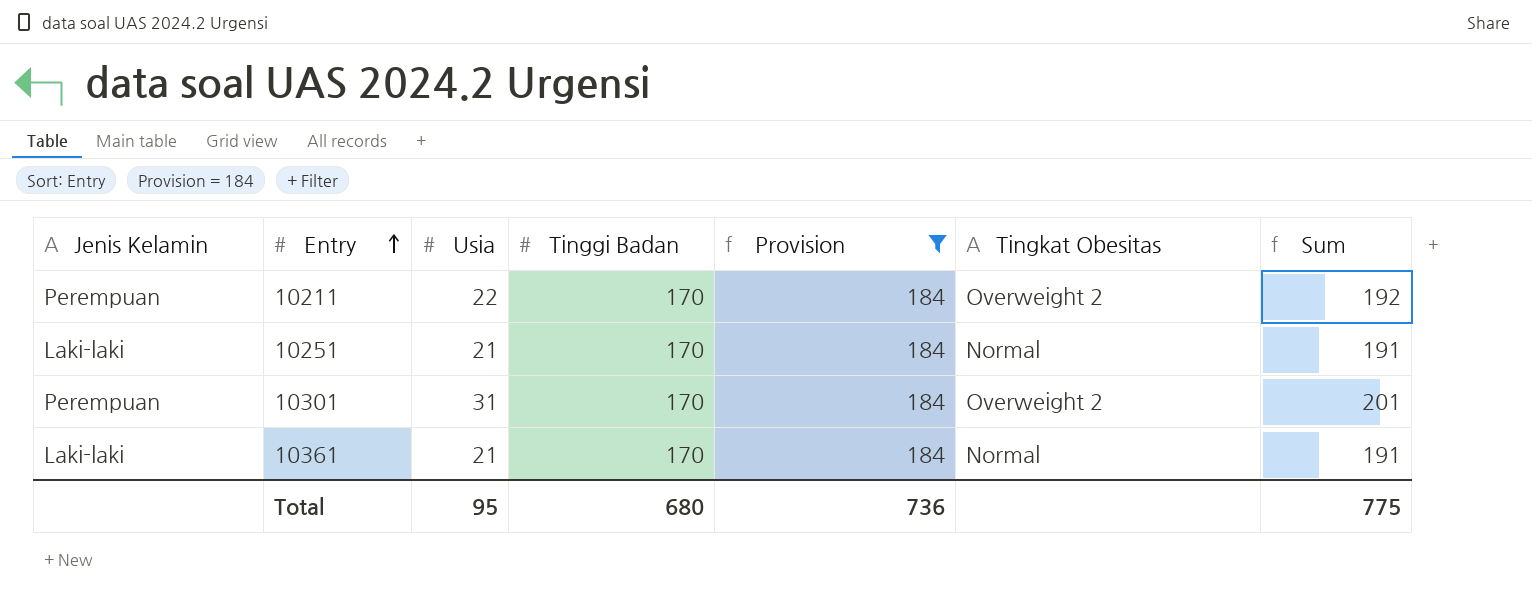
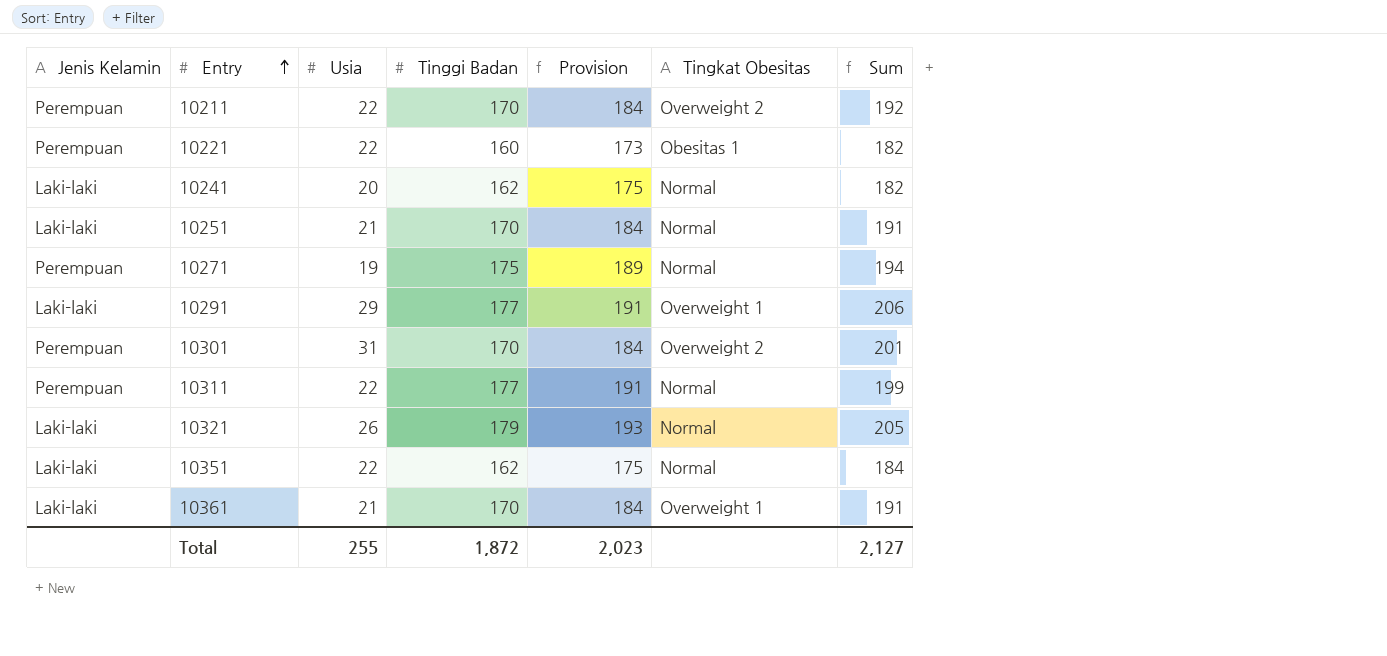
filter: Provision = 184 -> none
10361 | Tingkat Obesitas: Normal -> Overweight 1
Total | Usia: 95 -> 255
Total | Tinggi Badan: 680 -> 1,872
Total | Provision: 736 -> 2,023
Total | Sum: 775 -> 2,127

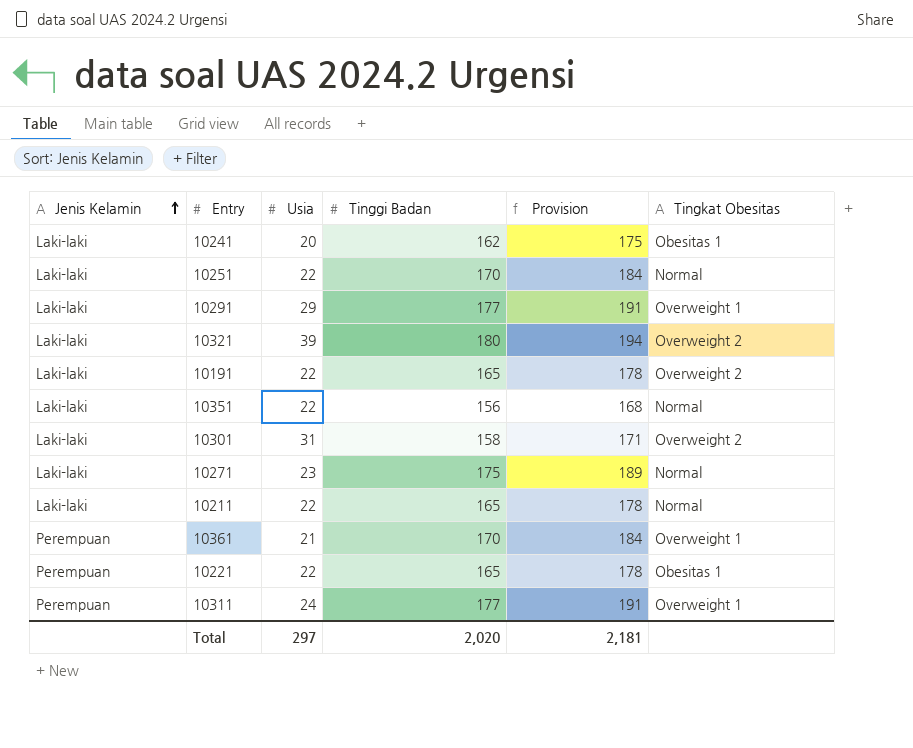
row order: Entry ascending -> Jenis Kelamin ascending
column Sum | formula: [Usia] + [Tinggi Badan] -> none
10241 | Tingkat Obesitas: Normal -> Obesitas 1
10251 | Usia: 21 -> 22
10321 | Usia: 26 -> 39
10321 | Tinggi Badan: 179 -> 180
10321 | Provision: 193 -> 194
10321 | Tingkat Obesitas: Normal -> Overweight 2
row 10191: none -> Laki-laki | 22 | 165 | 178 | Overweight 2
10351 | Tinggi Badan: 162 -> 156
10351 | Provision: 175 -> 168
10301 | Jenis Kelamin: Perempuan -> Laki-laki
10301 | Tinggi Badan: 170 -> 158
10301 | Provision: 184 -> 171
10271 | Jenis Kelamin: Perempuan -> Laki-laki
10271 | Usia: 19 -> 23
10211 | Jenis Kelamin: Perempuan -> Laki-laki
10211 | Tinggi Badan: 170 -> 165
10211 | Provision: 184 -> 178
10211 | Tingkat Obesitas: Overweight 2 -> Normal
10361 | Jenis Kelamin: Laki-laki -> Perempuan
10221 | Tinggi Badan: 160 -> 165
10221 | Provision: 173 -> 178
10311 | Usia: 22 -> 24
10311 | Tingkat Obesitas: Normal -> Overweight 1
Total | Usia: 255 -> 297
Total | Tinggi Badan: 1,872 -> 2,020
Total | Provision: 2,023 -> 2,181

